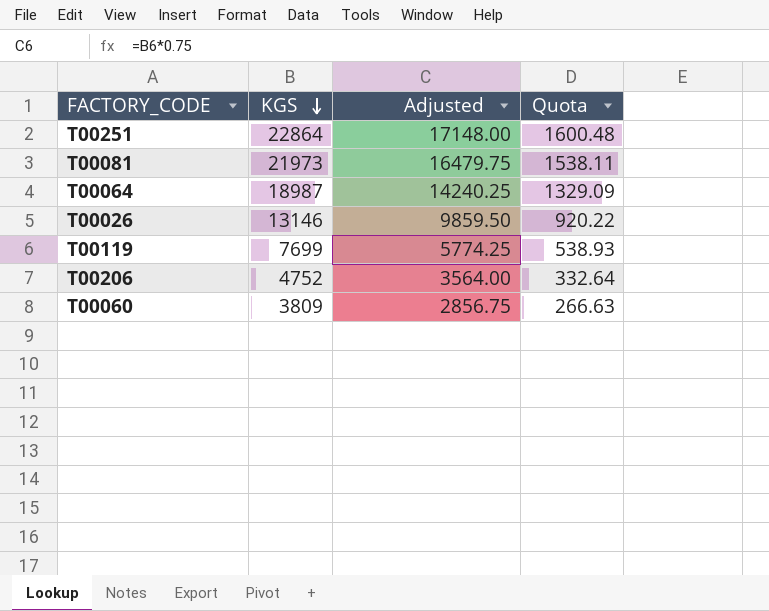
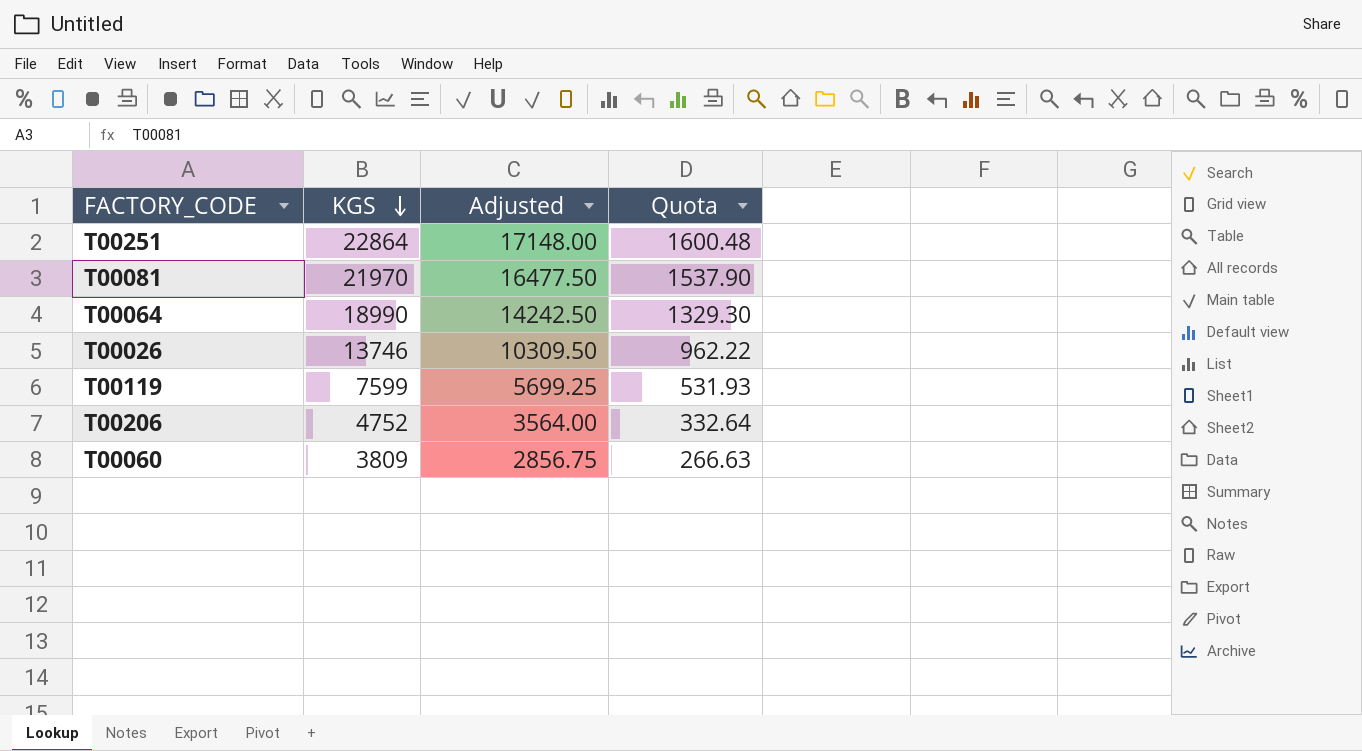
T00081 | KGS: 21973 -> 21970
T00081 | Adjusted: 16479.75 -> 16477.50
T00081 | Quota: 1538.11 -> 1537.90
T00064 | KGS: 18987 -> 18990
T00064 | Adjusted: 14240.25 -> 14242.50
T00064 | Quota: 1329.09 -> 1329.30
T00026 | KGS: 13146 -> 13746
T00026 | Adjusted: 9859.50 -> 10309.50
T00026 | Quota: 920.22 -> 962.22
T00119 | KGS: 7699 -> 7599
T00119 | Adjusted: 5774.25 -> 5699.25
T00119 | Quota: 538.93 -> 531.93

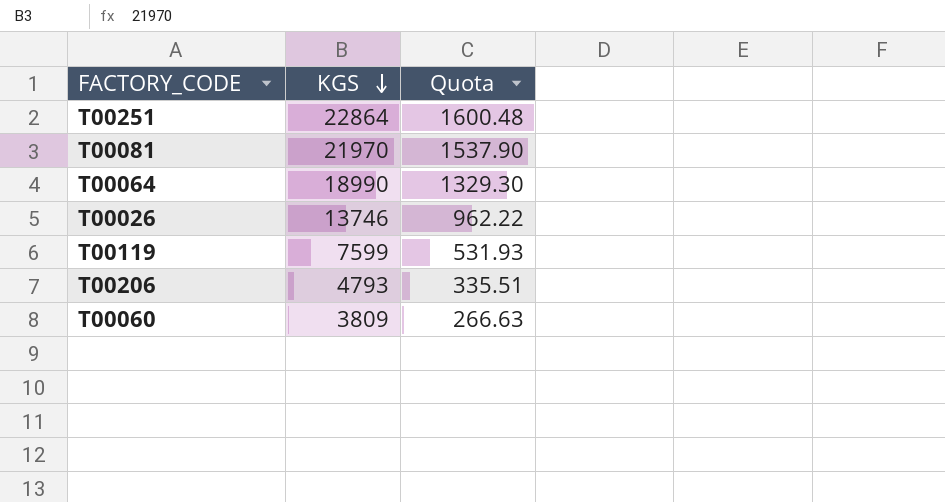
column Adjusted | formula: [KGS] * 0.75 -> none
T00206 | KGS: 4752 -> 4793
T00206 | Quota: 332.64 -> 335.51

